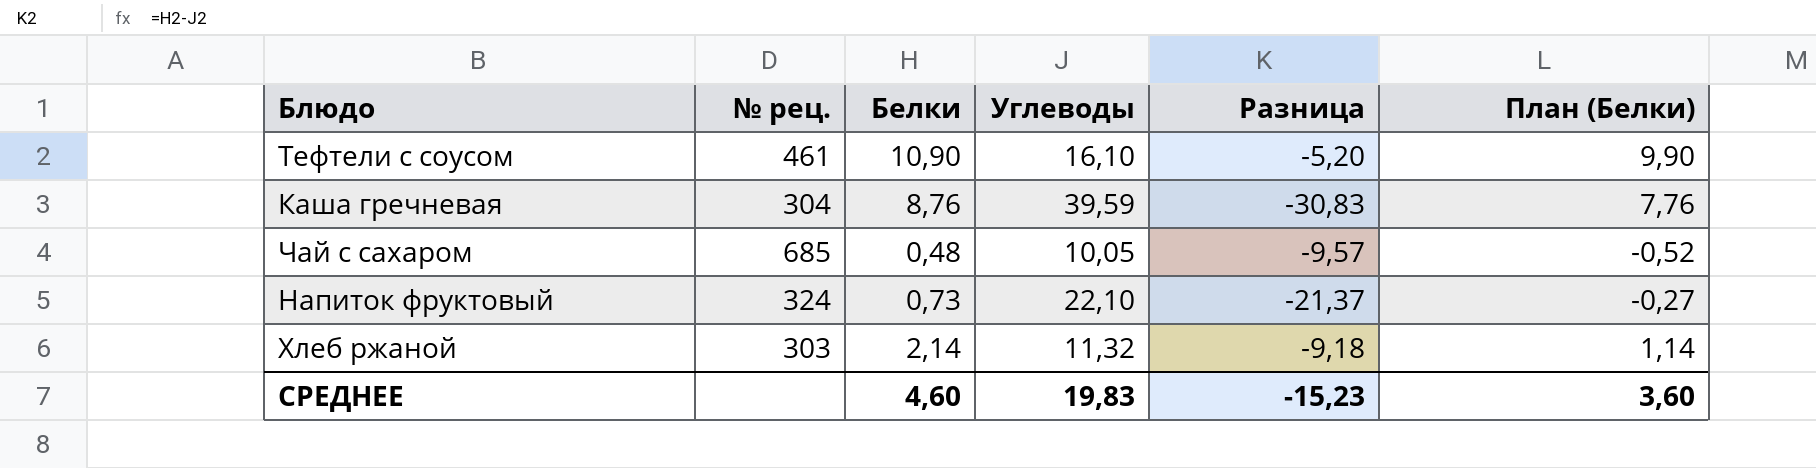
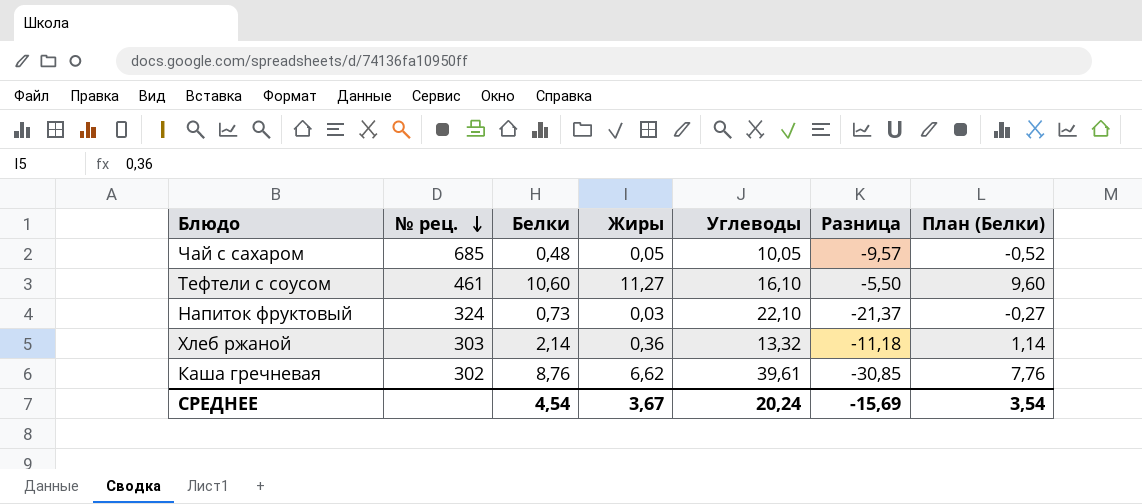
row order: none -> № рец. descending
column Жиры | position: none -> 4
Тефтели с соусом | Белки: 10,90 -> 10,60
Тефтели с соусом | Разница: -5,20 -> -5,50
Тефтели с соусом | План (Белки): 9,90 -> 9,60
Хлеб ржаной | Углеводы: 11,32 -> 13,32
Хлеб ржаной | Разница: -9,18 -> -11,18
Каша гречневая | № рец.: 304 -> 302
Каша гречневая | Углеводы: 39,59 -> 39,61
Каша гречневая | Разница: -30,83 -> -30,85
СРЕДНЕЕ | Белки: 4,60 -> 4,54
СРЕДНЕЕ | Углеводы: 19,83 -> 20,24
СРЕДНЕЕ | Разница: -15,23 -> -15,69
СРЕДНЕЕ | План (Белки): 3,60 -> 3,54

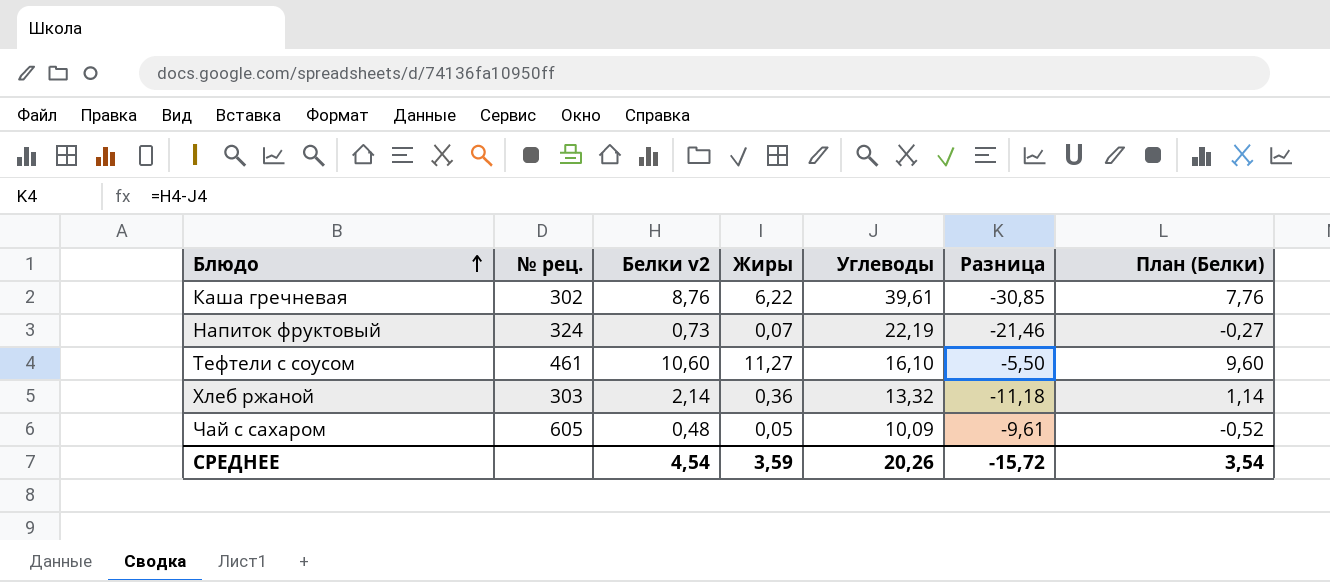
row order: № рец. descending -> Блюдо ascending
column name: Белки -> Белки v2
Каша гречневая | Жиры: 6,62 -> 6,22
Напиток фруктовый | Жиры: 0,03 -> 0,07
Напиток фруктовый | Углеводы: 22,10 -> 22,19
Напиток фруктовый | Разница: -21,37 -> -21,46
Чай с сахаром | № рец.: 685 -> 605
Чай с сахаром | Углеводы: 10,05 -> 10,09
Чай с сахаром | Разница: -9,57 -> -9,61
СРЕДНЕЕ | Жиры: 3,67 -> 3,59
СРЕДНЕЕ | Углеводы: 20,24 -> 20,26
СРЕДНЕЕ | Разница: -15,69 -> -15,72

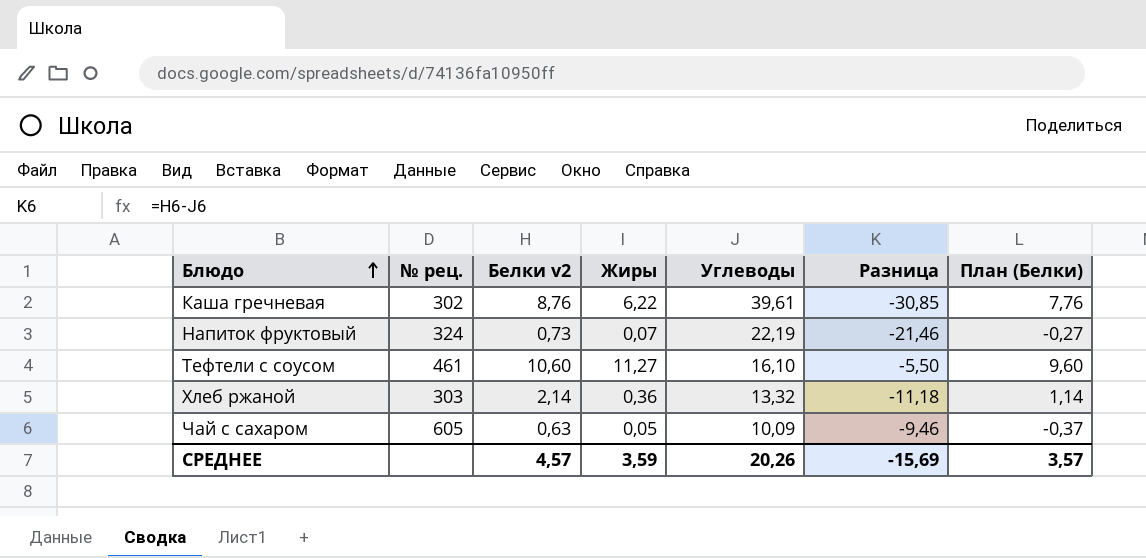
Чай с сахаром | Белки v2: 0,48 -> 0,63
Чай с сахаром | Разница: -9,61 -> -9,46
Чай с сахаром | План (Белки): -0,52 -> -0,37
СРЕДНЕЕ | Белки v2: 4,54 -> 4,57
СРЕДНЕЕ | Разница: -15,72 -> -15,69
СРЕДНЕЕ | План (Белки): 3,54 -> 3,57

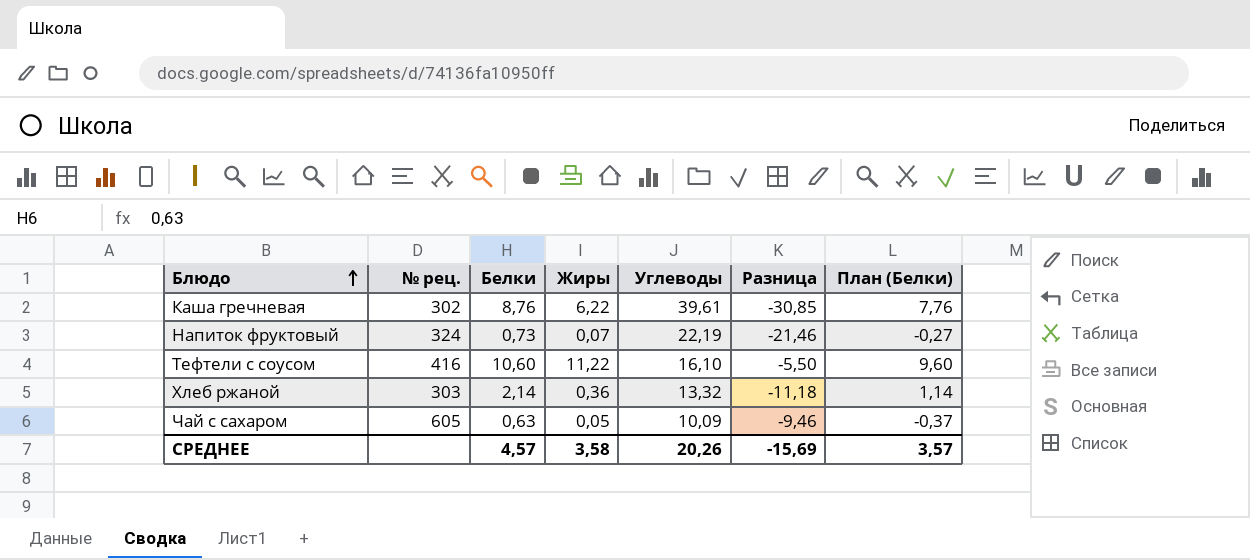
column name: Белки v2 -> Белки
Тефтели с соусом | № рец.: 461 -> 416
Тефтели с соусом | Жиры: 11,27 -> 11,22
СРЕДНЕЕ | Жиры: 3,59 -> 3,58

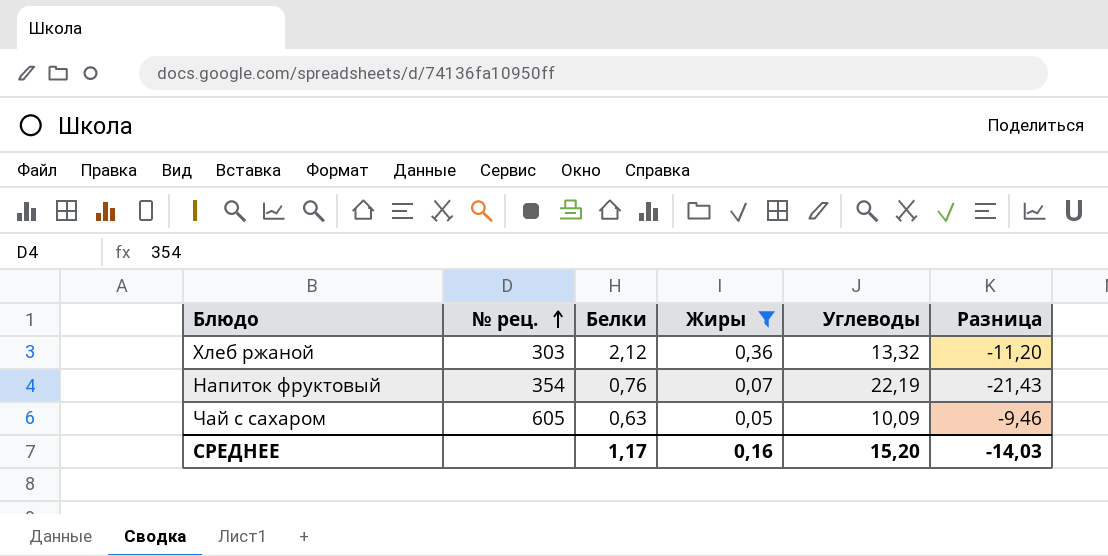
filter: none -> Жиры <= 0,36
row order: Блюдо ascending -> № рец. ascending
column План (Белки) | formula: [Белки] - 1 -> none
Хлеб ржаной | Белки: 2,14 -> 2,12
Хлеб ржаной | Разница: -11,18 -> -11,20
Напиток фруктовый | № рец.: 324 -> 354
Напиток фруктовый | Белки: 0,73 -> 0,76
Напиток фруктовый | Разница: -21,46 -> -21,43
СРЕДНЕЕ | Белки: 4,57 -> 1,17
СРЕДНЕЕ | Жиры: 3,58 -> 0,16
СРЕДНЕЕ | Углеводы: 20,26 -> 15,20
СРЕДНЕЕ | Разница: -15,69 -> -14,03

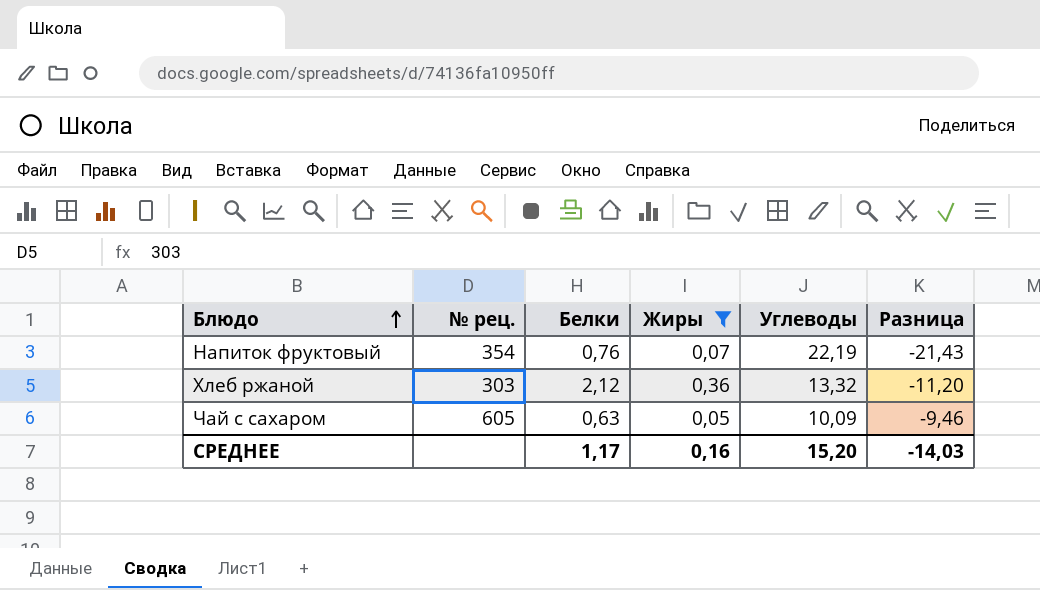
row order: № рец. ascending -> Блюдо ascending

